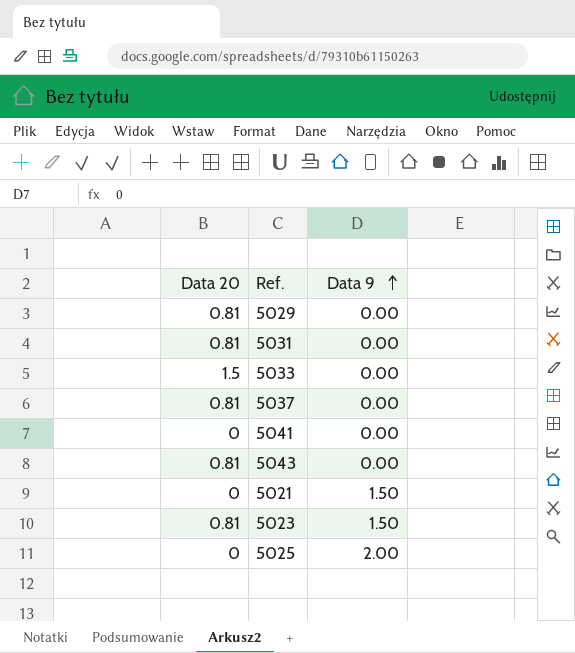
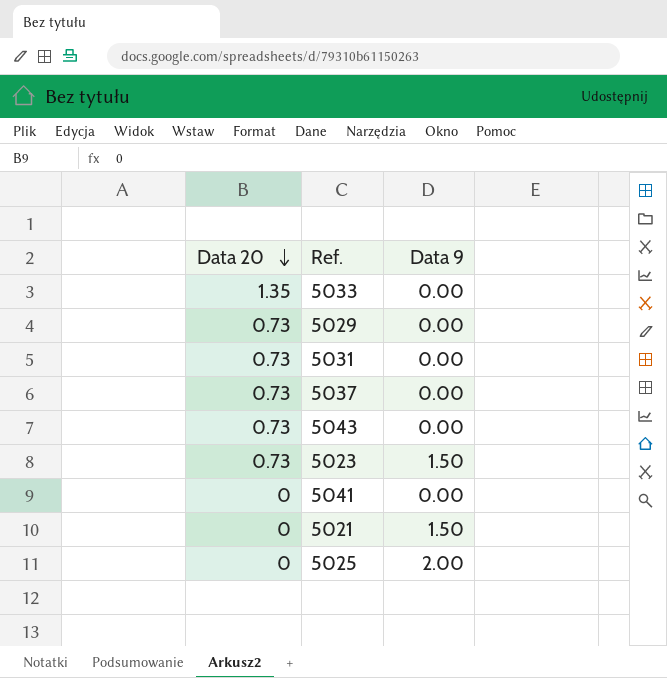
row order: Data 9 ascending -> Data 20 descending
5033 | Data 20: 1.5 -> 1.35
5029 | Data 20: 0.81 -> 0.73
5031 | Data 20: 0.81 -> 0.73
5037 | Data 20: 0.81 -> 0.73
5043 | Data 20: 0.81 -> 0.73
5023 | Data 20: 0.81 -> 0.73

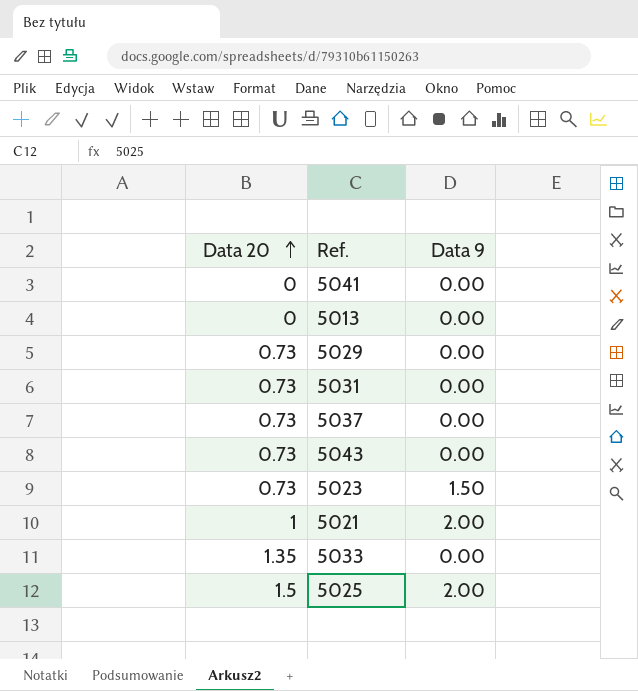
row order: Data 20 descending -> Data 20 ascending
row 5013: none -> 0 | 0.00
5021 | Data 20: 0 -> 1
5021 | Data 9: 1.50 -> 2.00
5025 | Data 20: 0 -> 1.5

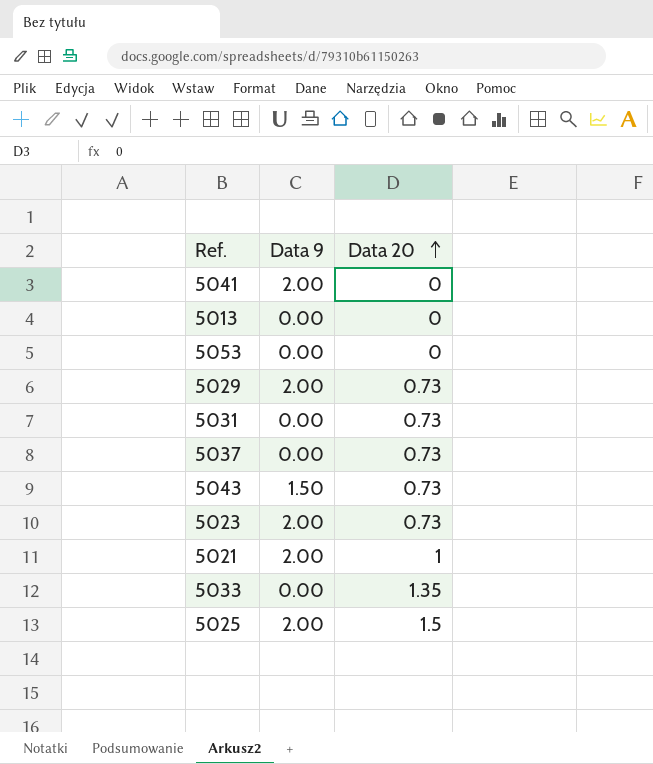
column Data 20 | position: 1 -> 3
5041 | Data 9: 0.00 -> 2.00
row 5053: none -> 0.00 | 0
5029 | Data 9: 0.00 -> 2.00
5043 | Data 9: 0.00 -> 1.50
5023 | Data 9: 1.50 -> 2.00

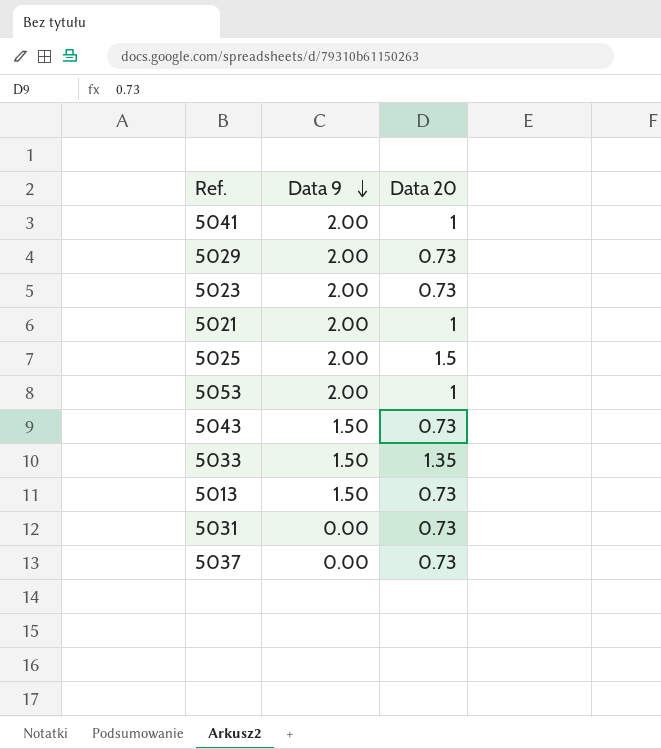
row order: Data 20 ascending -> Data 9 descending
5041 | Data 20: 0 -> 1
5053 | Data 9: 0.00 -> 2.00
5053 | Data 20: 0 -> 1
5033 | Data 9: 0.00 -> 1.50
5013 | Data 9: 0.00 -> 1.50
5013 | Data 20: 0 -> 0.73

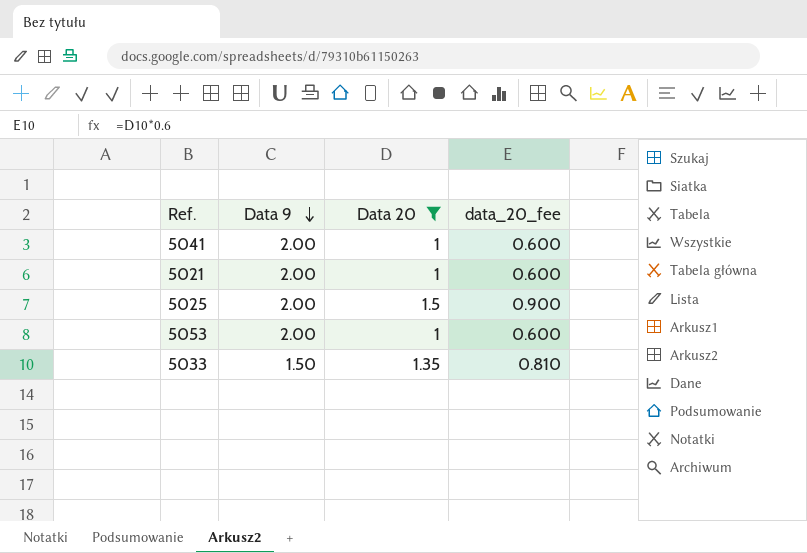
filter: none -> Data 20 != 0.73
column data_20_fee | formula: none -> [Data 20] * 0.6

